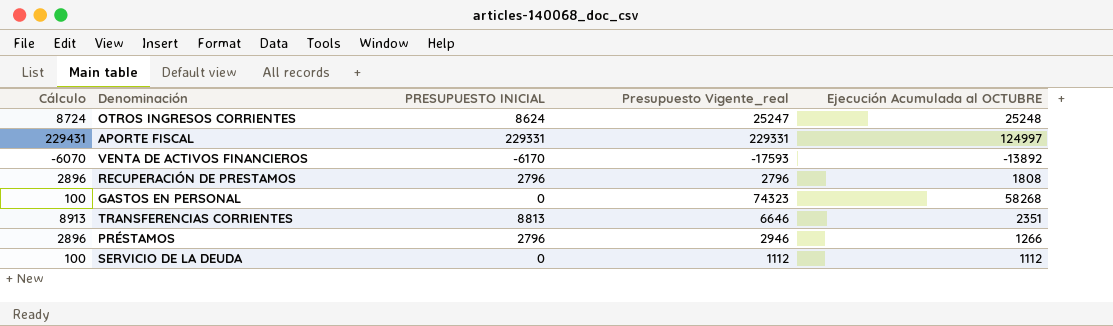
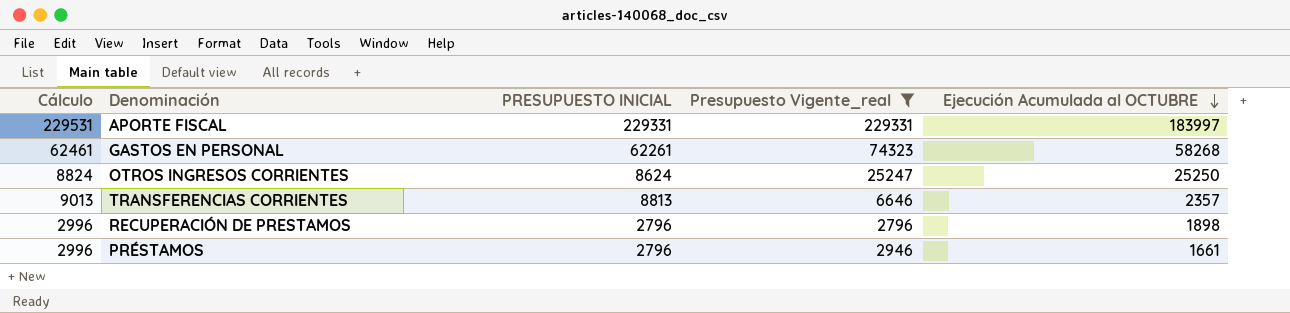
filter: none -> Presupuesto Vigente_real >= 2796
row order: none -> Ejecución Acumulada al OCTUBRE descending
column Cálculo | formula: [PRESUPUESTO INICIAL] + 100 -> [PRESUPUESTO INICIAL] + 200
APORTE FISCAL | Ejecución Acumulada al OCTUBRE: 124997 -> 183997
GASTOS EN PERSONAL | PRESUPUESTO INICIAL: 0 -> 62261
OTROS INGRESOS CORRIENTES | Ejecución Acumulada al OCTUBRE: 25248 -> 25250
TRANSFERENCIAS CORRIENTES | Ejecución Acumulada al OCTUBRE: 2351 -> 2357
RECUPERACIÓN DE PRESTAMOS | Ejecución Acumulada al OCTUBRE: 1808 -> 1898
PRÉSTAMOS | Ejecución Acumulada al OCTUBRE: 1266 -> 1661

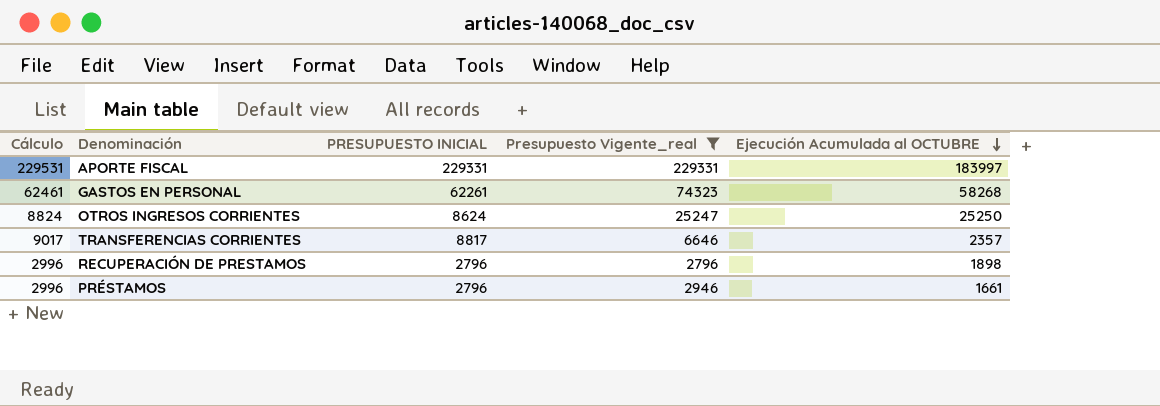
TRANSFERENCIAS CORRIENTES | Cálculo: 9013 -> 9017
TRANSFERENCIAS CORRIENTES | PRESUPUESTO INICIAL: 8813 -> 8817

